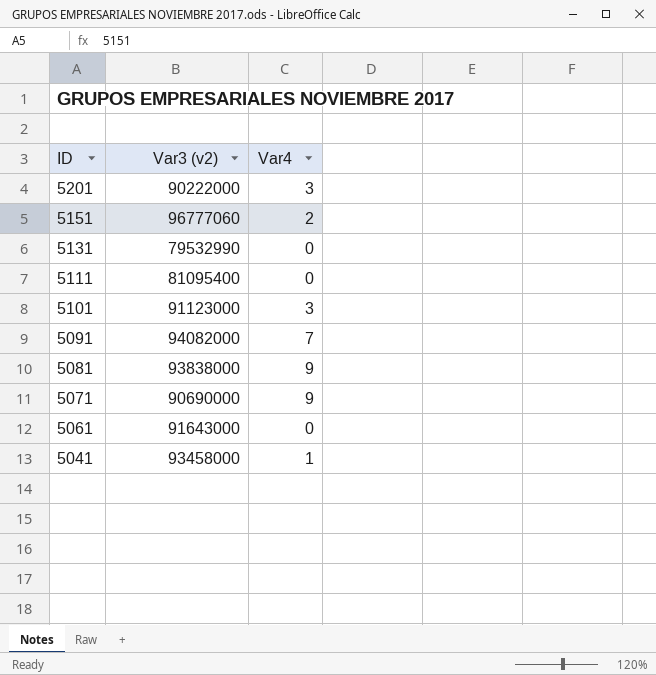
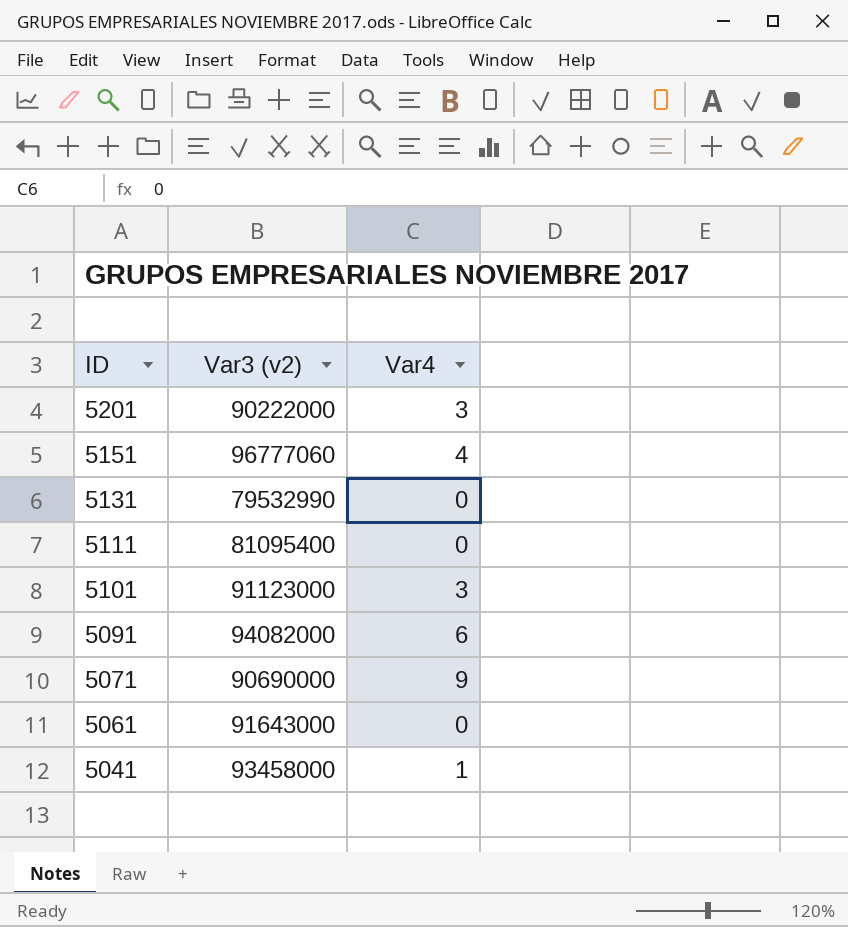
row 5081: 93838000 | 9 -> none
5151 | Var4: 2 -> 4
5091 | Var4: 7 -> 6

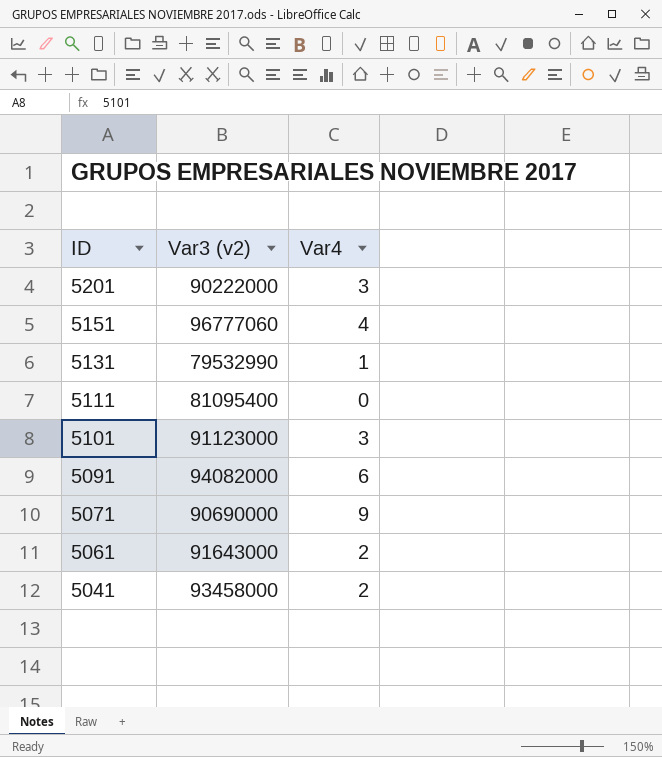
5131 | Var4: 0 -> 1
5061 | Var4: 0 -> 2
5041 | Var4: 1 -> 2

